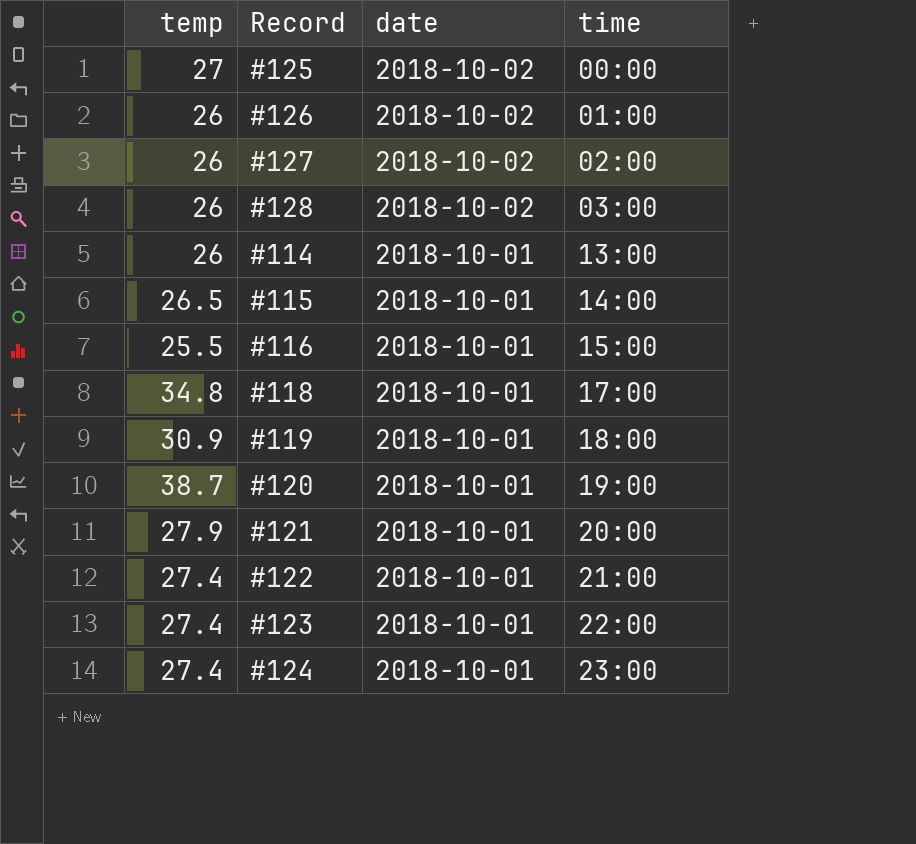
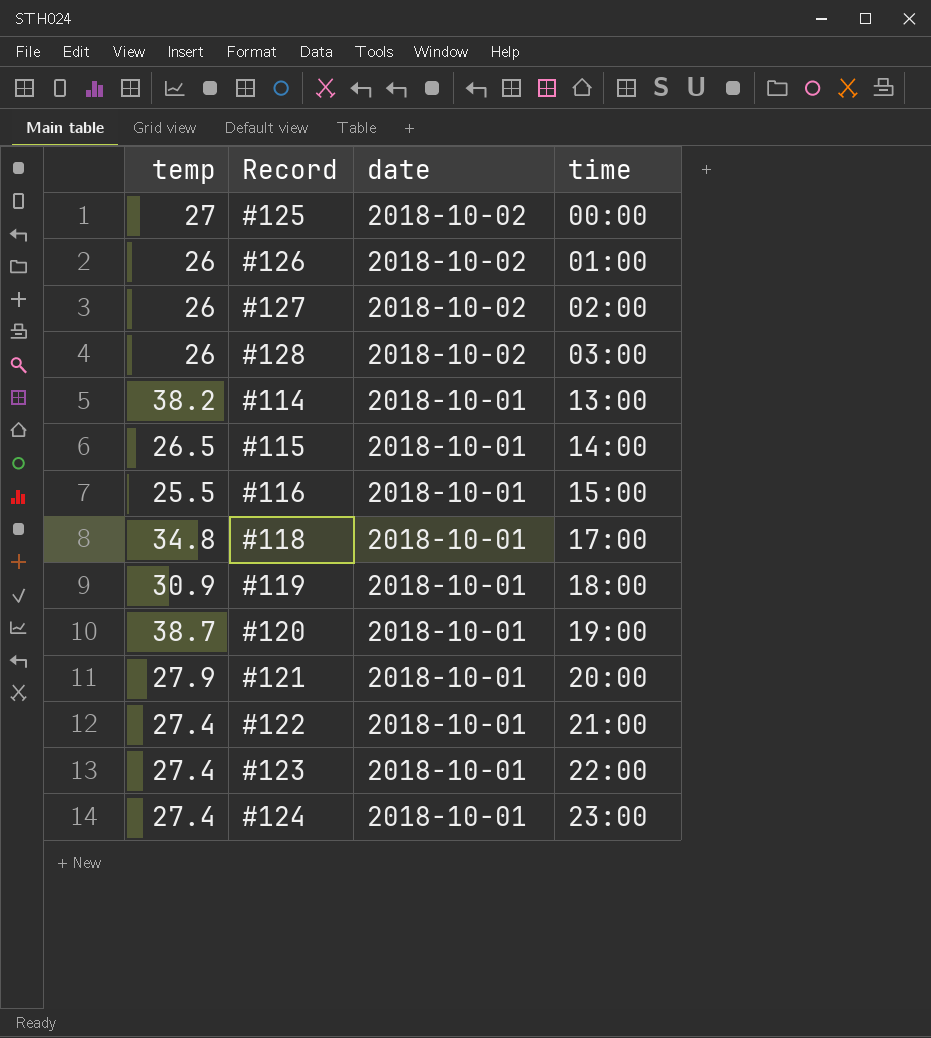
#114 | temp: 26 -> 38.2

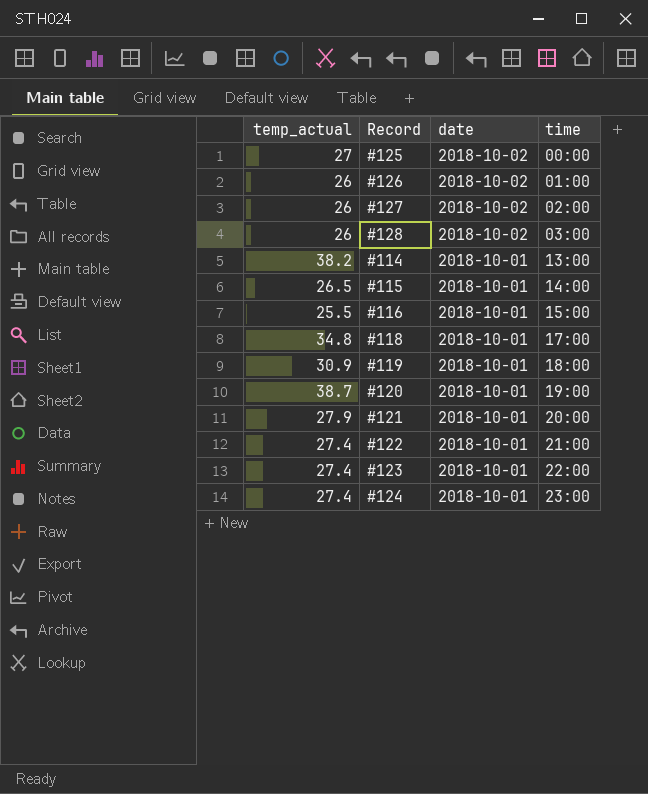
column name: temp -> temp_actual

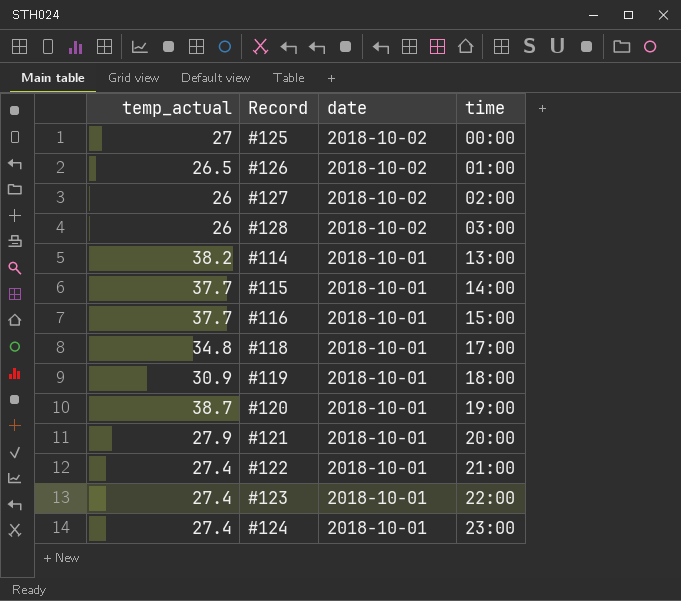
#126 | temp_actual: 26 -> 26.5
#115 | temp_actual: 26.5 -> 37.7
#116 | temp_actual: 25.5 -> 37.7

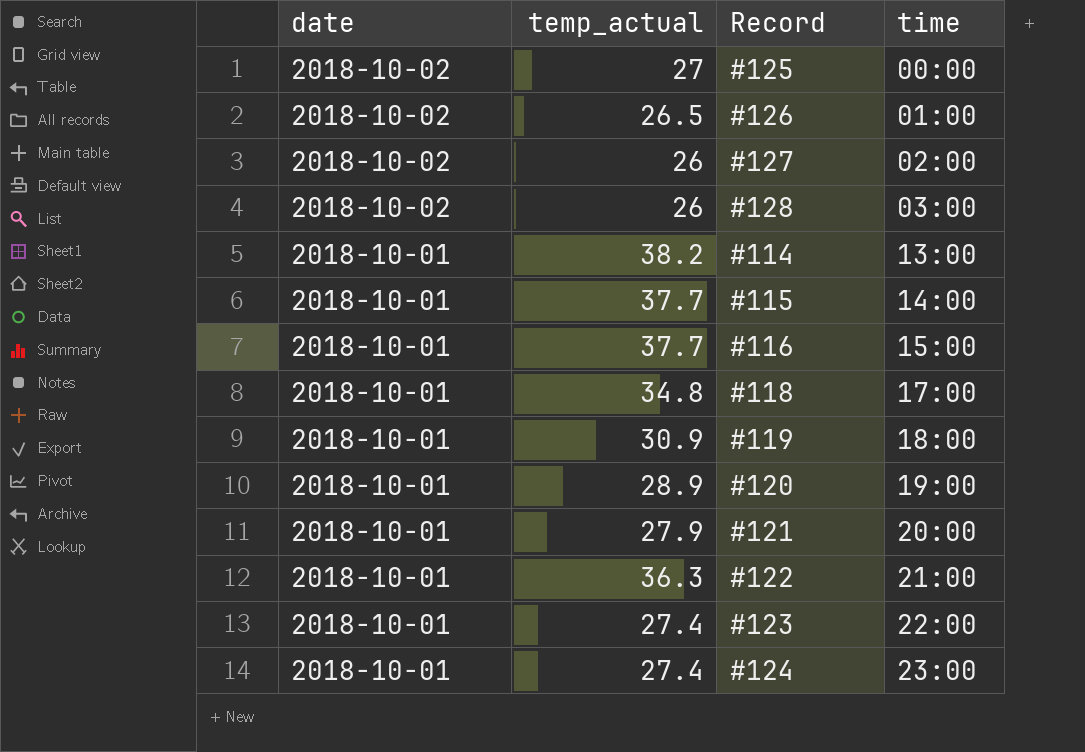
column date | position: 3 -> 1
#120 | temp_actual: 38.7 -> 28.9
#122 | temp_actual: 27.4 -> 36.3

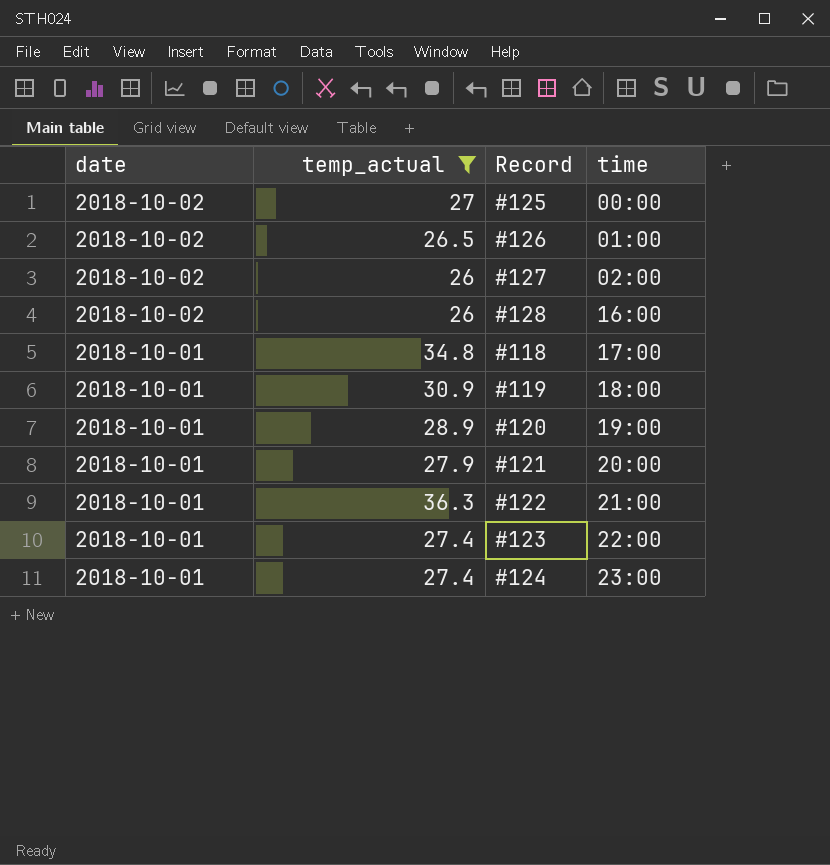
filter: none -> temp_actual <= 36.3
#128 | time: 03:00 -> 16:00

